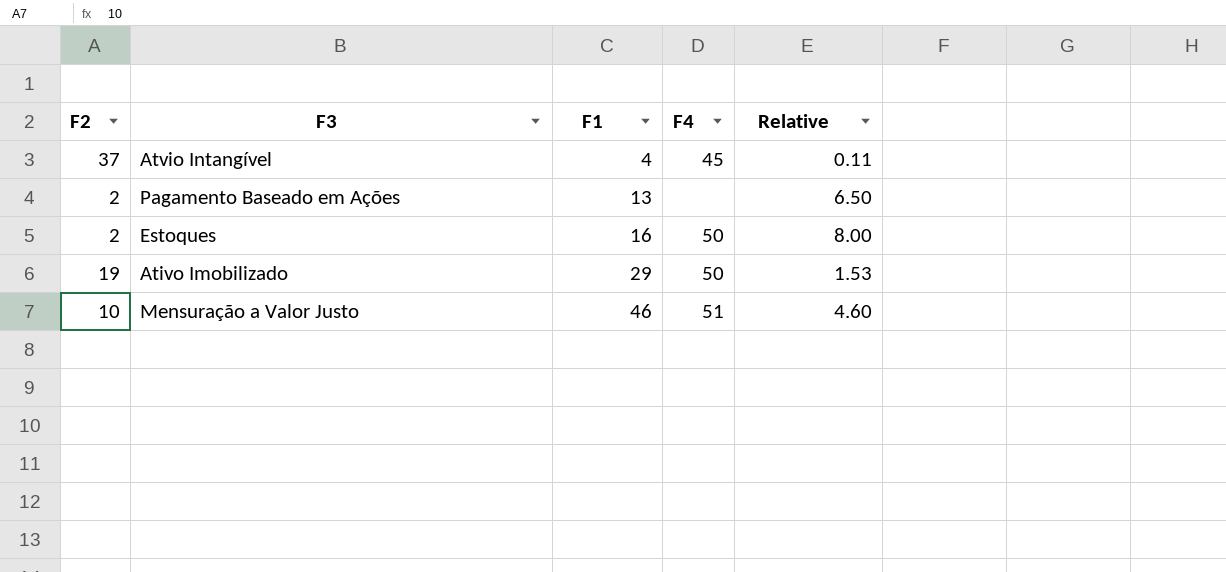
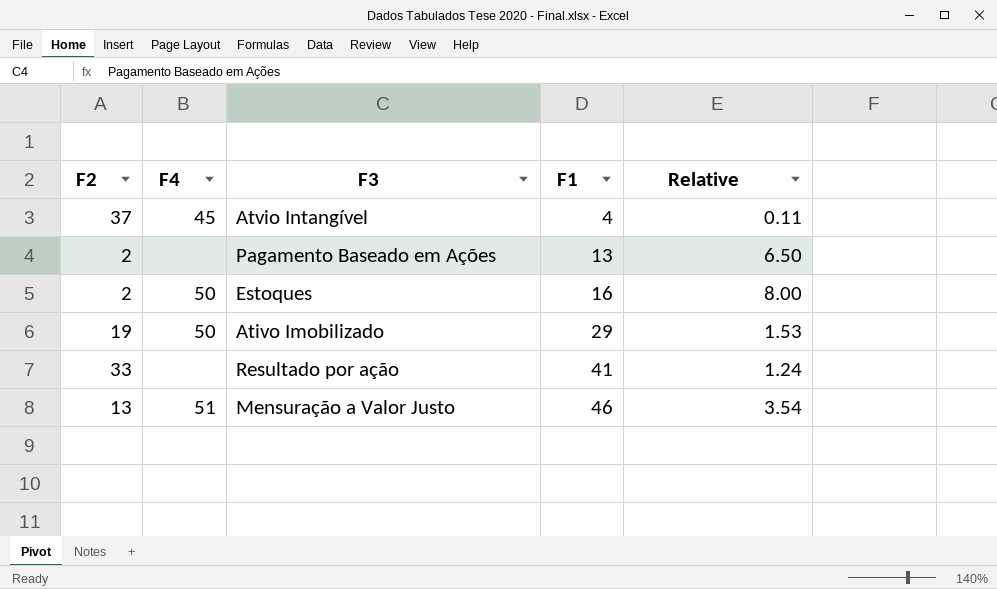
column F4 | position: 4 -> 2
row Resultado por ação: none -> 33 | none | 41 | 1.24
Mensuração a Valor Justo | F2: 10 -> 13
Mensuração a Valor Justo | Relative: 4.60 -> 3.54

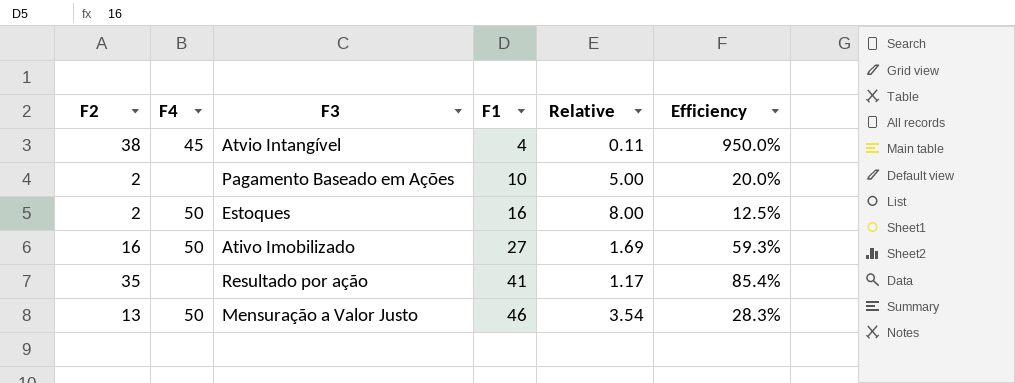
column Efficiency | formula: none -> [F2] / [F1]
Atvio Intangível | F2: 37 -> 38
Pagamento Baseado em Ações | F1: 13 -> 10
Pagamento Baseado em Ações | Relative: 6.50 -> 5.00
Ativo Imobilizado | F2: 19 -> 16
Ativo Imobilizado | F1: 29 -> 27
Ativo Imobilizado | Relative: 1.53 -> 1.69
Resultado por ação | F2: 33 -> 35
Resultado por ação | Relative: 1.24 -> 1.17
Mensuração a Valor Justo | F4: 51 -> 50

